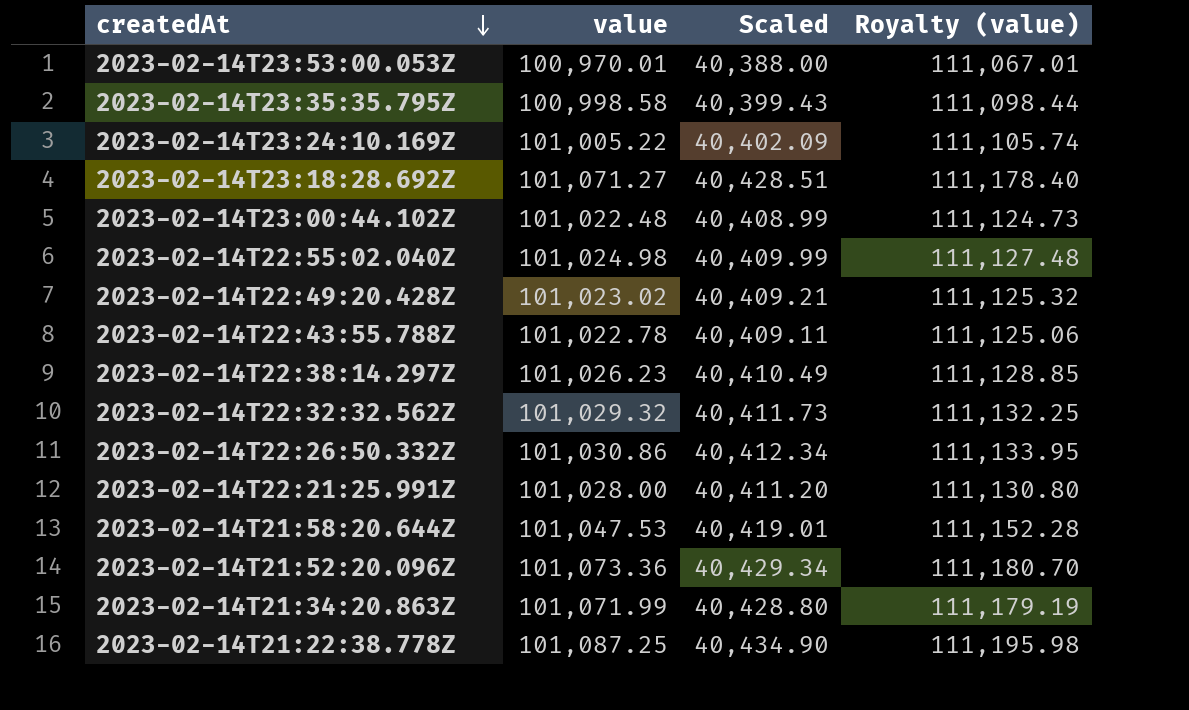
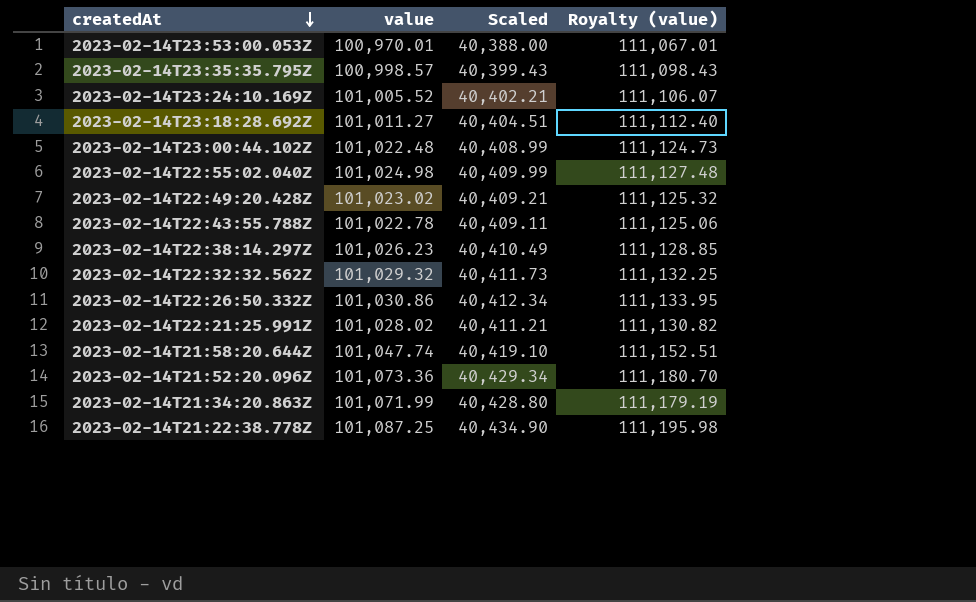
2023-02-14T23:35:35.795Z | value: 100,998.58 -> 100,998.57
2023-02-14T23:35:35.795Z | Royalty (value): 111,098.44 -> 111,098.43
2023-02-14T23:24:10.169Z | value: 101,005.22 -> 101,005.52
2023-02-14T23:24:10.169Z | Scaled: 40,402.09 -> 40,402.21
2023-02-14T23:24:10.169Z | Royalty (value): 111,105.74 -> 111,106.07
2023-02-14T23:18:28.692Z | value: 101,071.27 -> 101,011.27
2023-02-14T23:18:28.692Z | Scaled: 40,428.51 -> 40,404.51
2023-02-14T23:18:28.692Z | Royalty (value): 111,178.40 -> 111,112.40
2023-02-14T22:21:25.991Z | value: 101,028.00 -> 101,028.02
2023-02-14T22:21:25.991Z | Scaled: 40,411.20 -> 40,411.21
2023-02-14T22:21:25.991Z | Royalty (value): 111,130.80 -> 111,130.82
2023-02-14T21:58:20.644Z | value: 101,047.53 -> 101,047.74
2023-02-14T21:58:20.644Z | Scaled: 40,419.01 -> 40,419.10
2023-02-14T21:58:20.644Z | Royalty (value): 111,152.28 -> 111,152.51

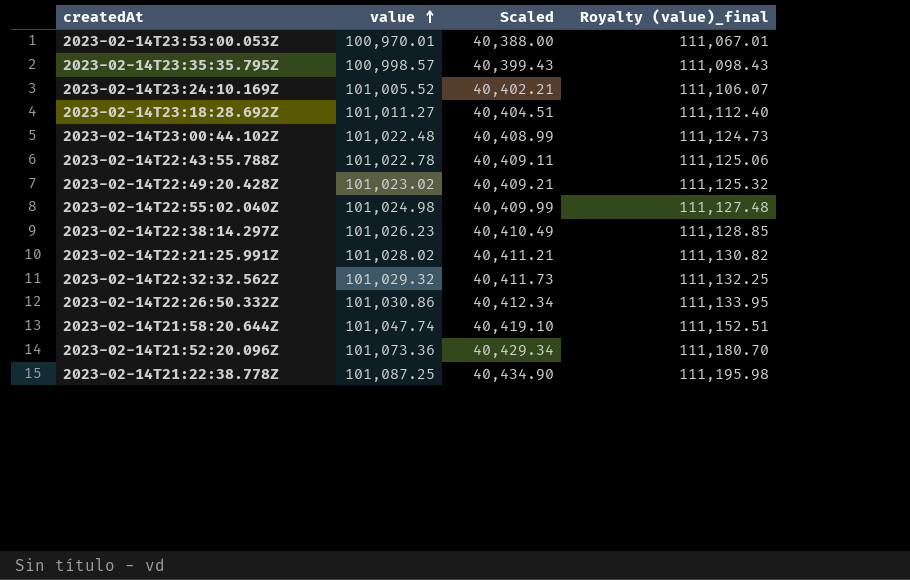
row order: createdAt descending -> value ascending
column name: Royalty (value) -> Royalty (value)_final
row 2023-02-14T21:34:20.863Z: 101,071.99 | 40,428.80 | 111,179.19 -> none

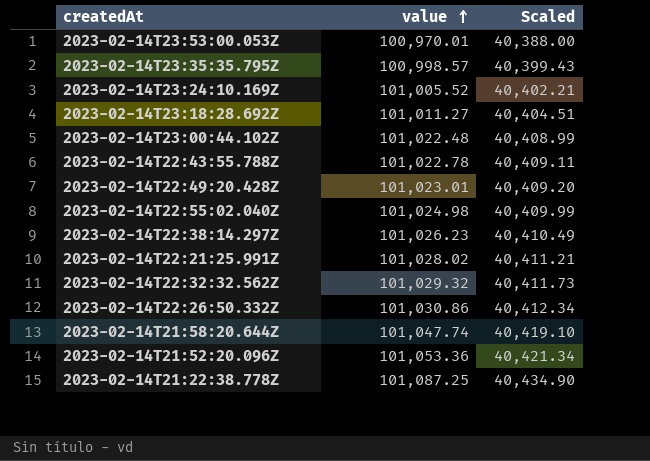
column Royalty (value)_final | formula: [value] * 1.1 -> none
2023-02-14T22:49:20.428Z | value: 101,023.02 -> 101,023.01
2023-02-14T22:49:20.428Z | Scaled: 40,409.21 -> 40,409.20
2023-02-14T21:52:20.096Z | value: 101,073.36 -> 101,053.36
2023-02-14T21:52:20.096Z | Scaled: 40,429.34 -> 40,421.34

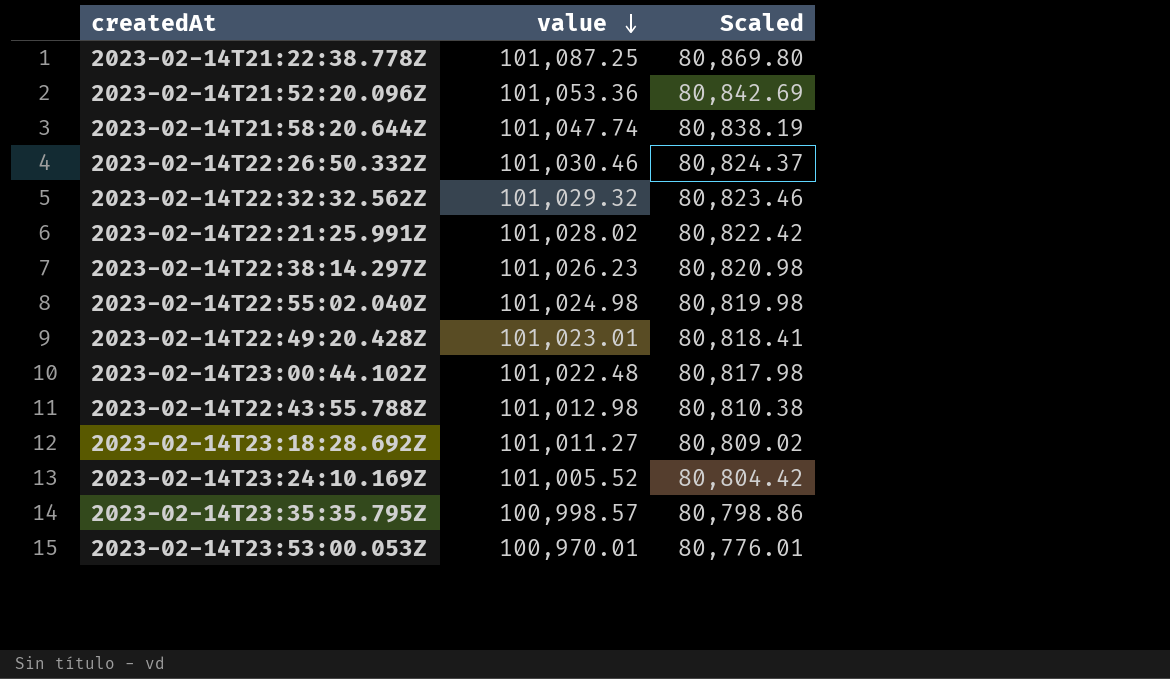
row order: value ascending -> value descending
column Scaled | formula: [value] * 0.4 -> [value] * 0.8
2023-02-14T22:26:50.332Z | value: 101,030.86 -> 101,030.46
2023-02-14T22:43:55.788Z | value: 101,022.78 -> 101,012.98

